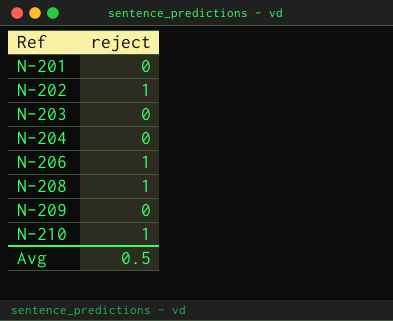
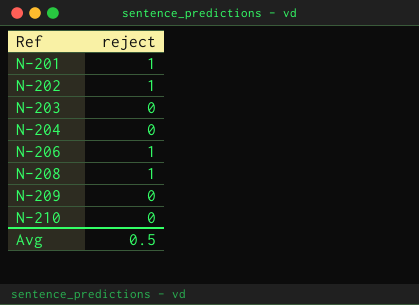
N-201 | reject: 0 -> 1
N-210 | reject: 1 -> 0

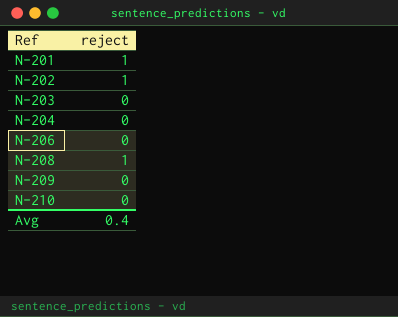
N-206 | reject: 1 -> 0
Avg | reject: 0.5 -> 0.4

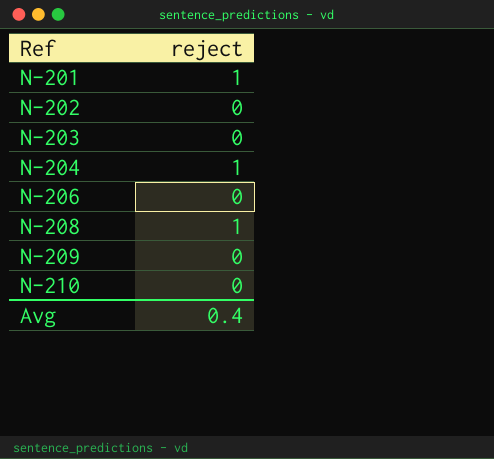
N-202 | reject: 1 -> 0
N-204 | reject: 0 -> 1

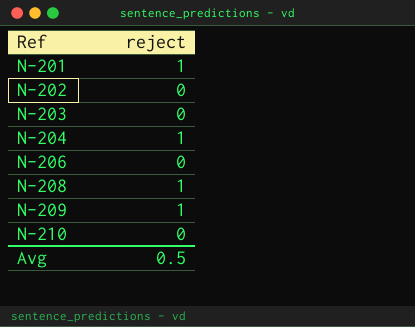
N-209 | reject: 0 -> 1
Avg | reject: 0.4 -> 0.5

